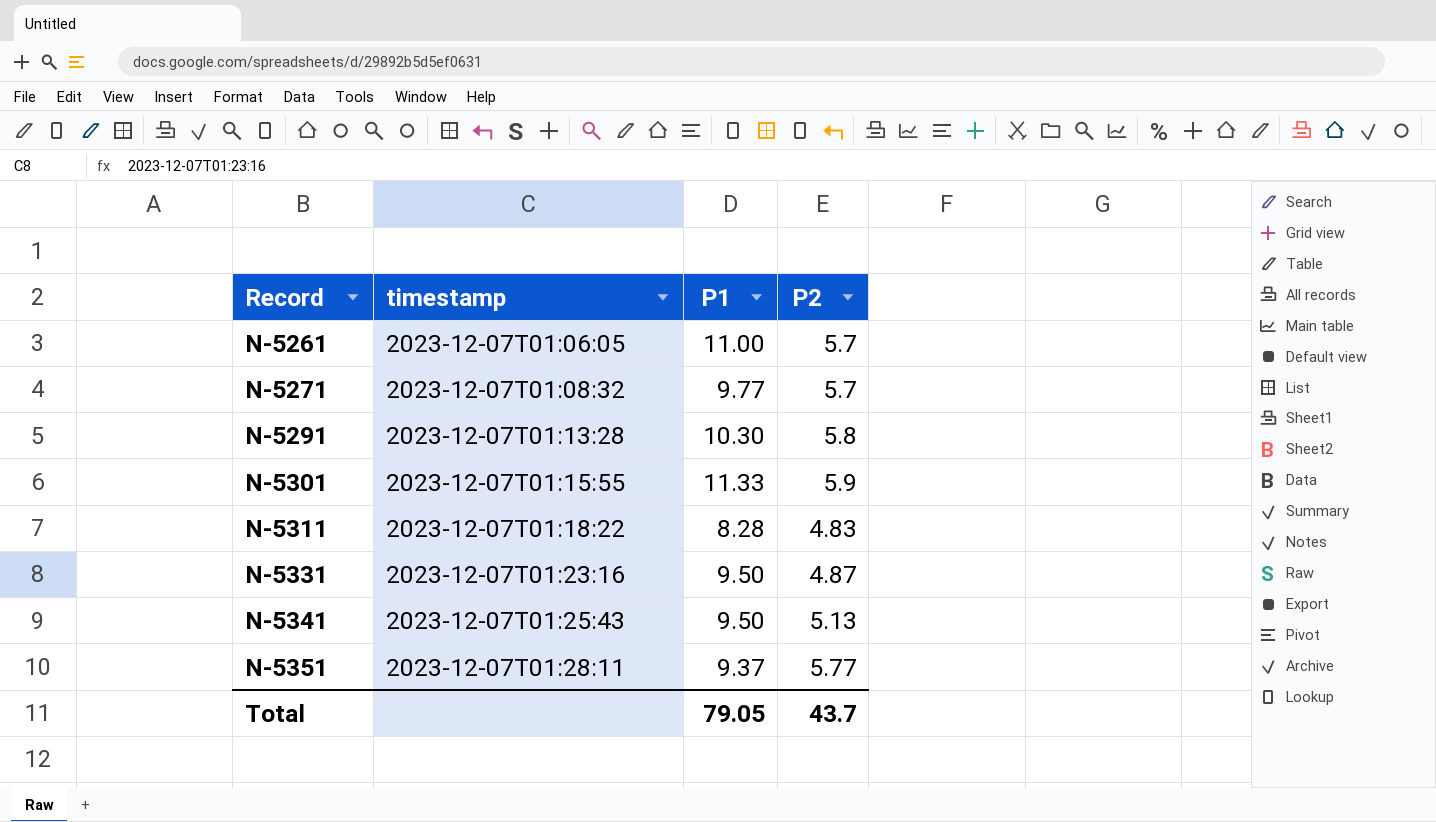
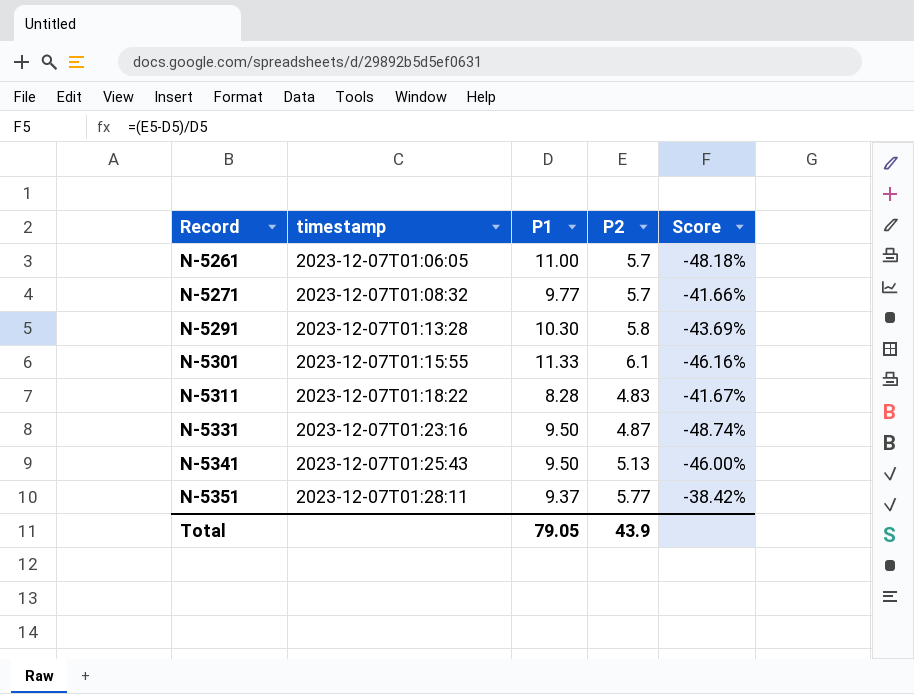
column Score | formula: none -> ([P2] - [P1]) / [P1]
N-5301 | P2: 5.9 -> 6.1
Total | P2: 43.7 -> 43.9

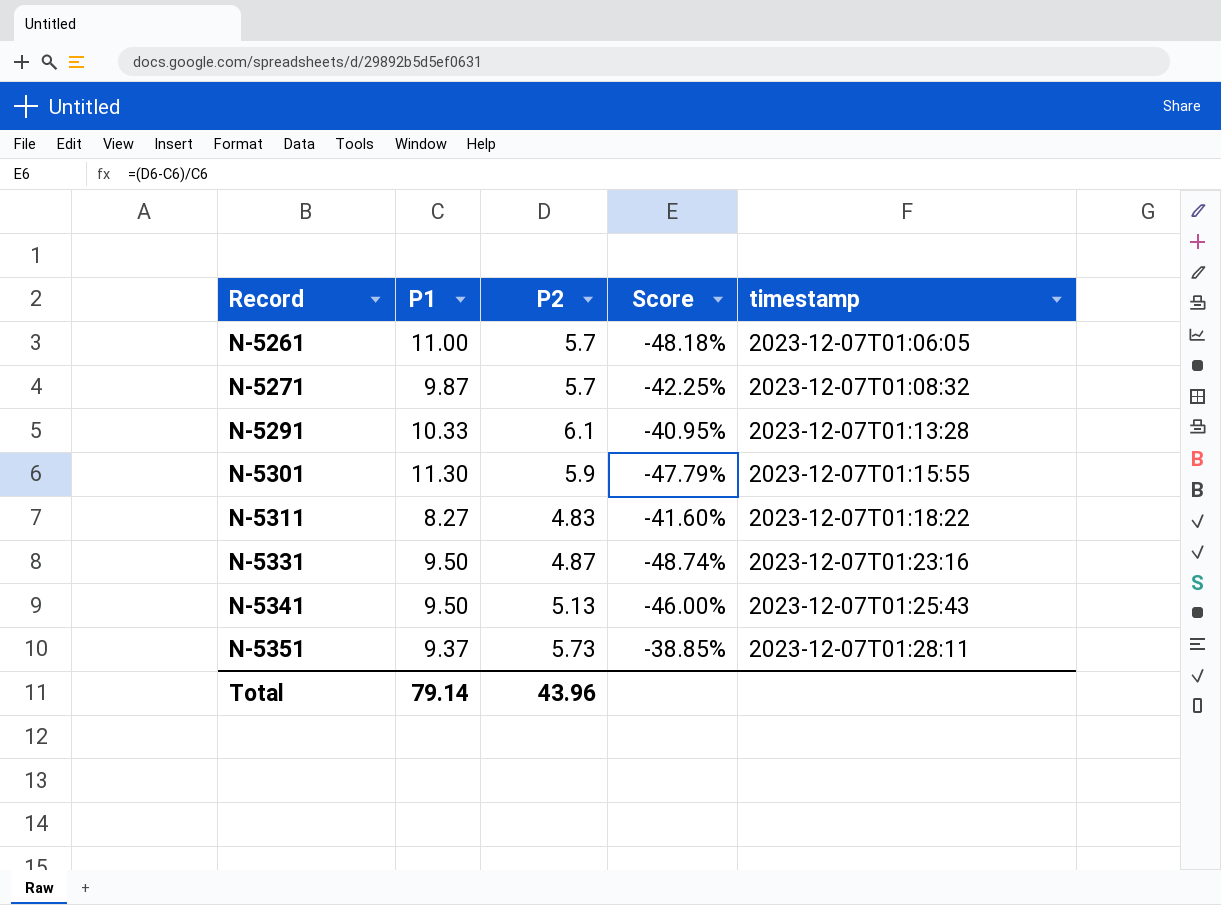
column timestamp | position: 2 -> 5
N-5271 | P1: 9.77 -> 9.87
N-5271 | Score: -41.66% -> -42.25%
N-5291 | P1: 10.30 -> 10.33
N-5291 | P2: 5.8 -> 6.1
N-5291 | Score: -43.69% -> -40.95%
N-5301 | P1: 11.33 -> 11.30
N-5301 | P2: 6.1 -> 5.9
N-5301 | Score: -46.16% -> -47.79%
N-5311 | P1: 8.28 -> 8.27
N-5311 | Score: -41.67% -> -41.60%
N-5351 | P2: 5.77 -> 5.73
N-5351 | Score: -38.42% -> -38.85%
Total | P1: 79.05 -> 79.14
Total | P2: 43.9 -> 43.96

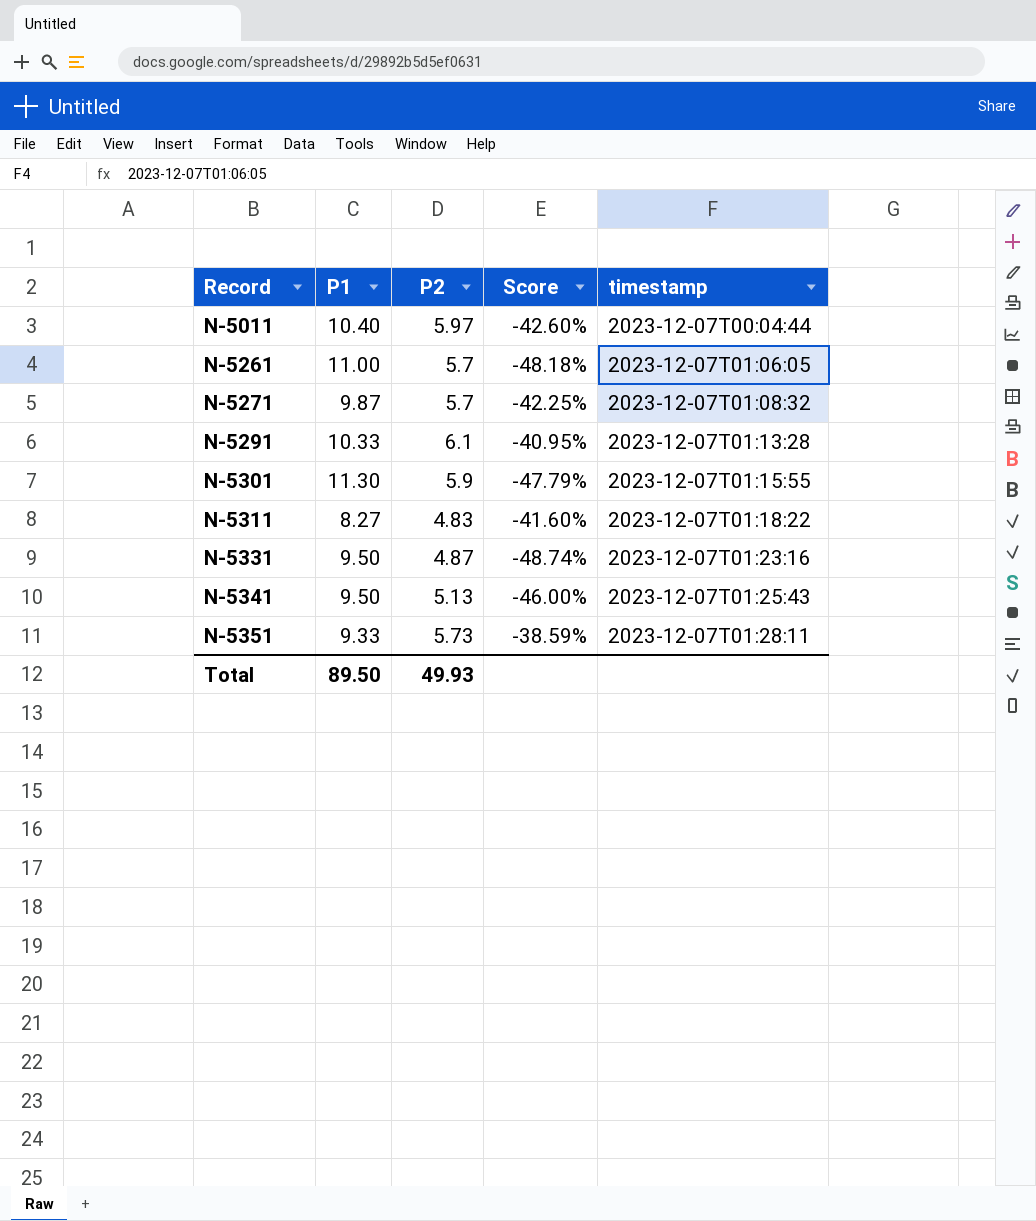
row N-5011: none -> 10.40 | 5.97 | -42.60% | 2023-12-07T00:04:44
N-5351 | P1: 9.37 -> 9.33
N-5351 | Score: -38.85% -> -38.59%
Total | P1: 79.14 -> 89.50
Total | P2: 43.96 -> 49.93

